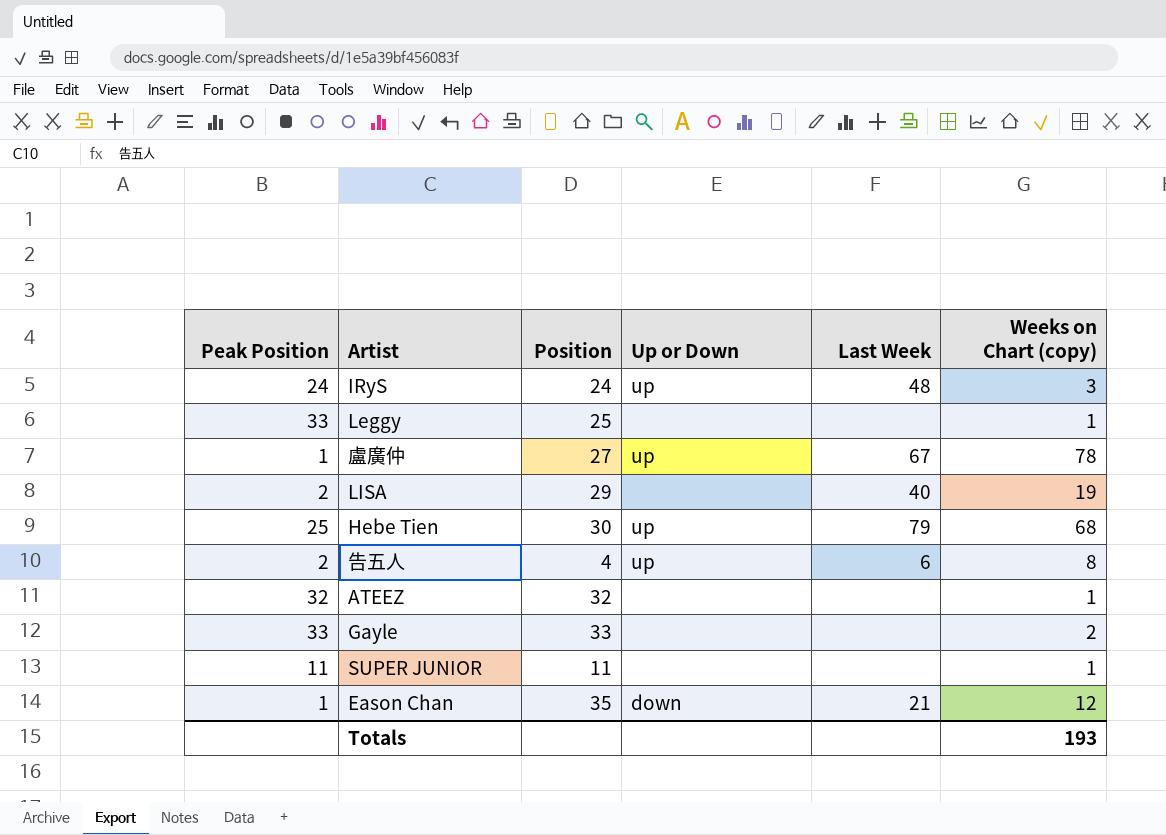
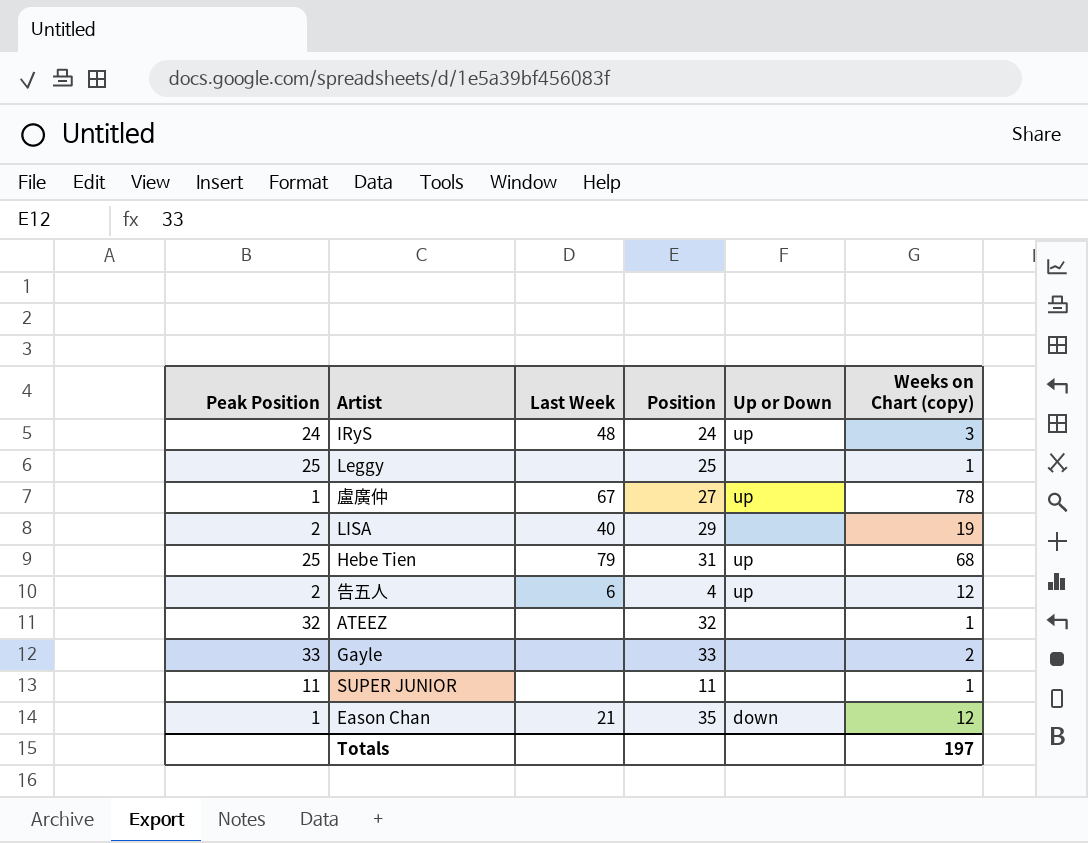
column Last Week | position: 5 -> 3
Leggy | Peak Position: 33 -> 25
Hebe Tien | Position: 30 -> 31
告五人 | Weeks on Chart (copy): 8 -> 12
Totals | Weeks on Chart (copy): 193 -> 197

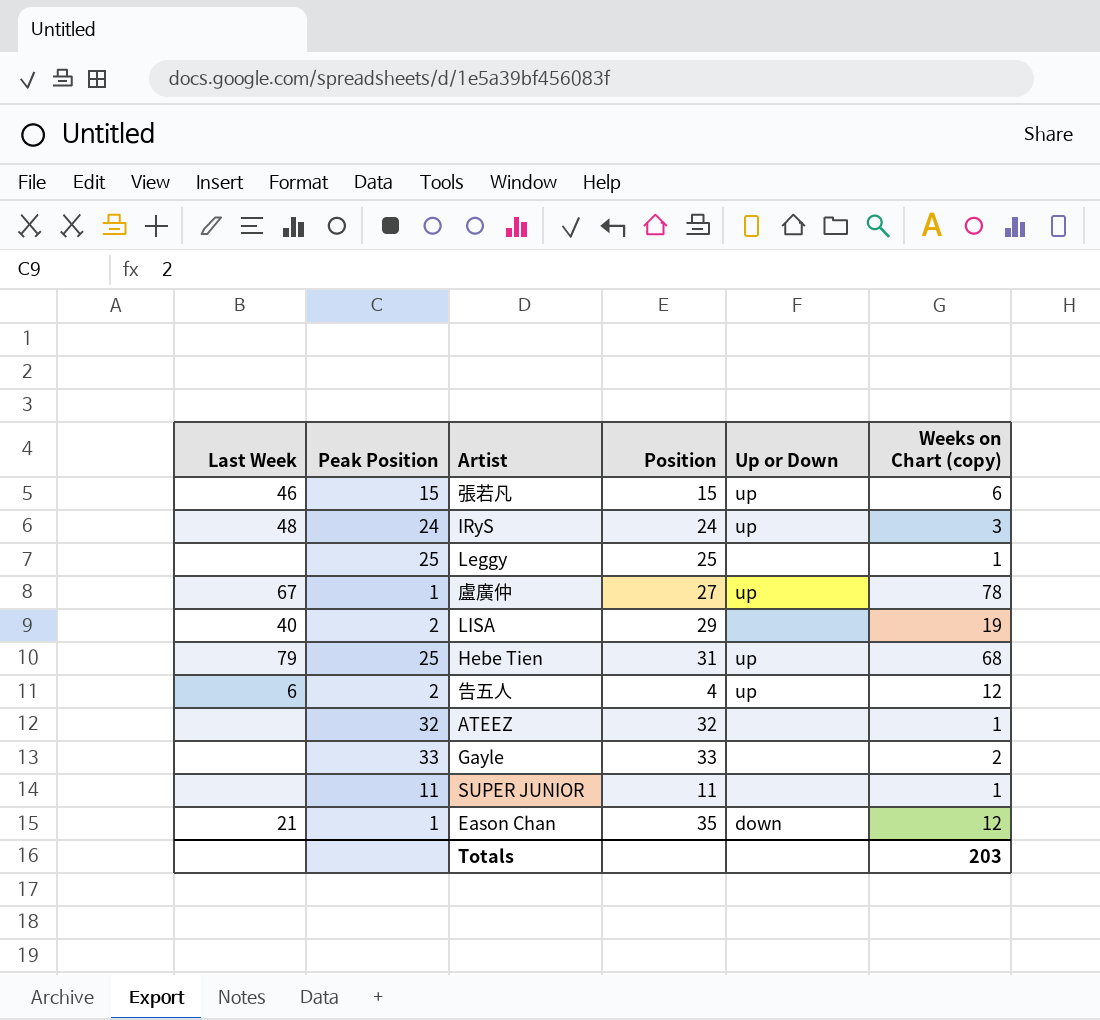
column Last Week | position: 3 -> 1
row 張若凡: none -> 46 | 15 | 15 | up | 6
Totals | Weeks on Chart (copy): 197 -> 203

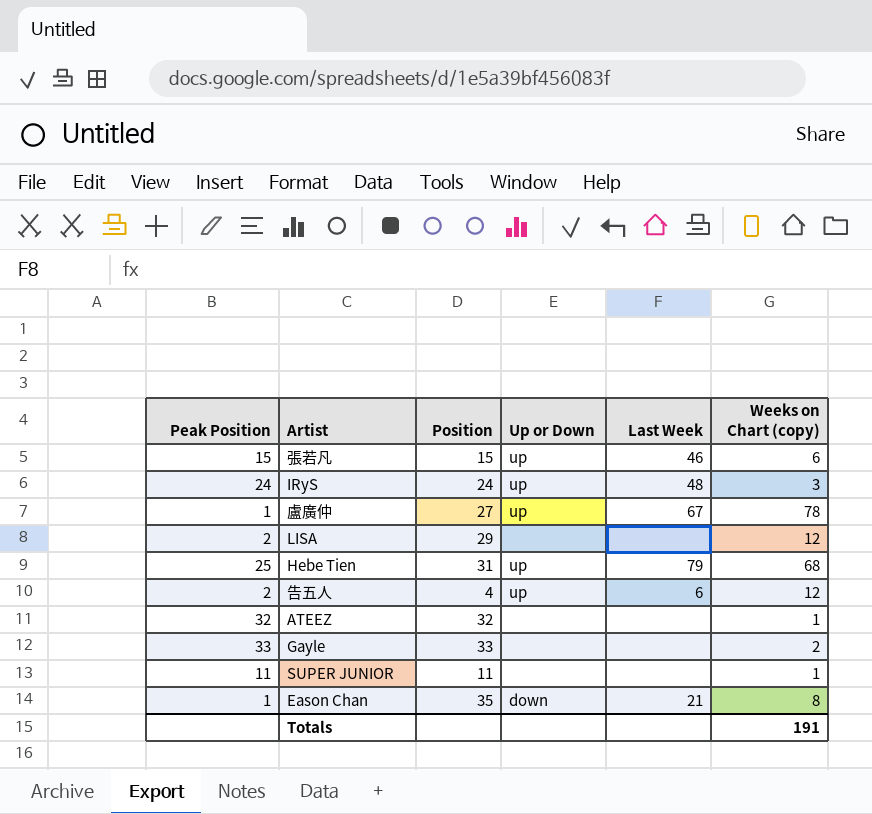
column Last Week | position: 1 -> 5
row Leggy: none | 25 | 25 | none | 1 -> none
LISA | Last Week: 40 -> none
LISA | Weeks on Chart (copy): 19 -> 12
Eason Chan | Weeks on Chart (copy): 12 -> 8
Totals | Weeks on Chart (copy): 203 -> 191

